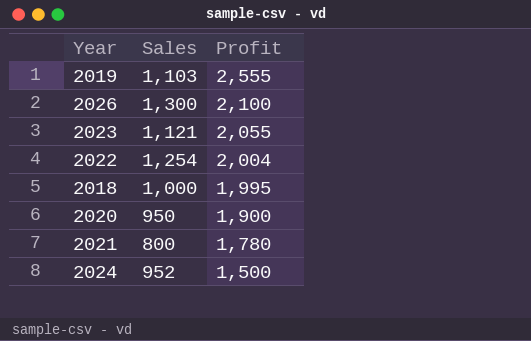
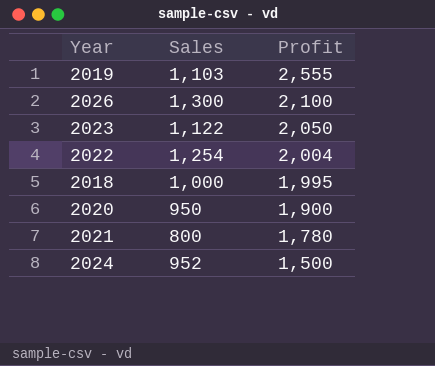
2023 | Sales: 1,121 -> 1,122
2023 | Profit: 2,055 -> 2,050

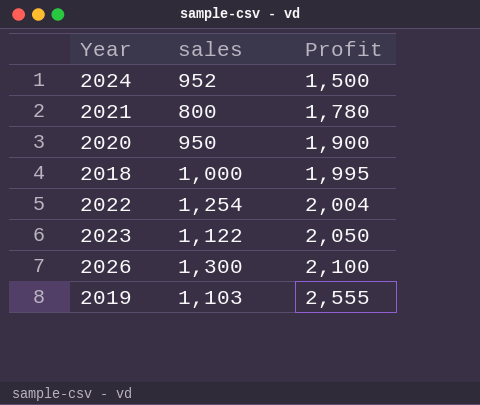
row order: Profit descending -> Profit ascending
column name: Sales -> sales

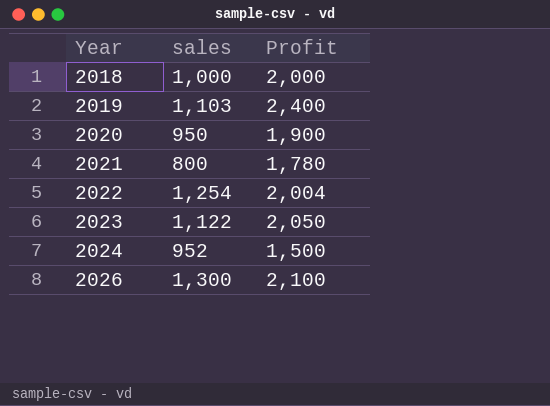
row order: Profit ascending -> Year ascending
2018 | Profit: 1,995 -> 2,000
2019 | Profit: 2,555 -> 2,400

